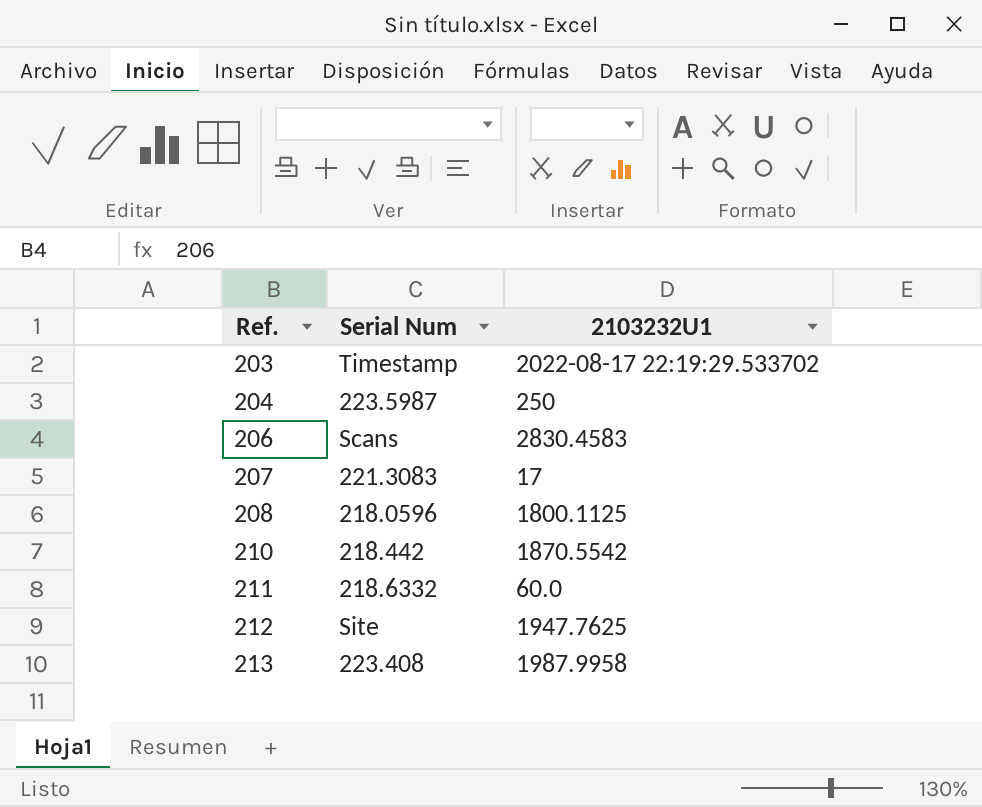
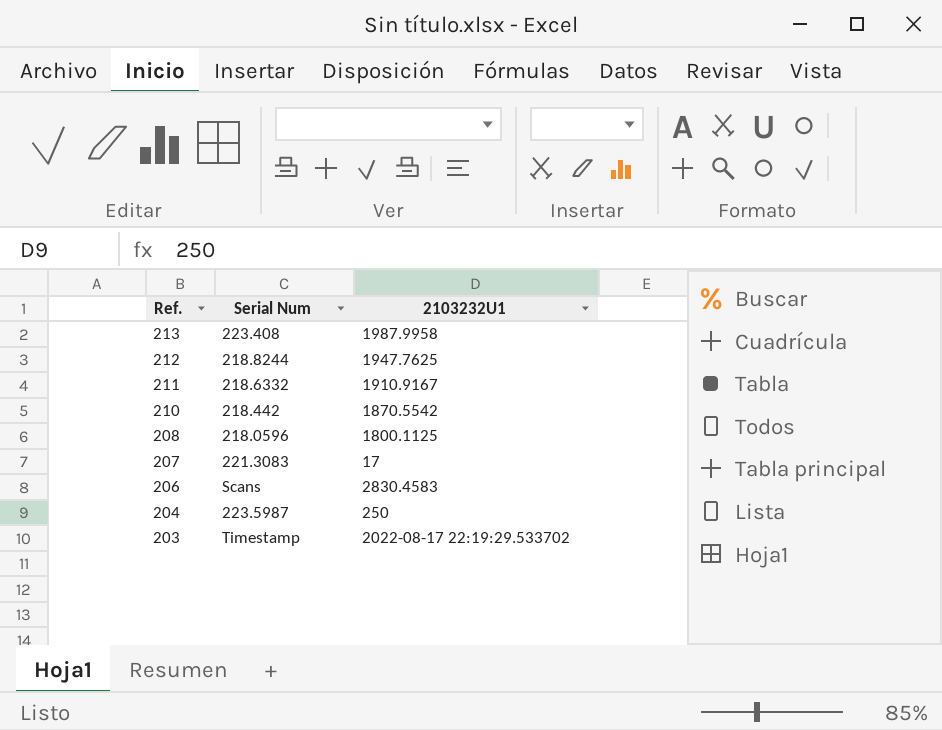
row order: Ref. ascending -> Ref. descending
212 | Serial Num: Site -> 218.8244
211 | 2103232U1: 60.0 -> 1910.9167

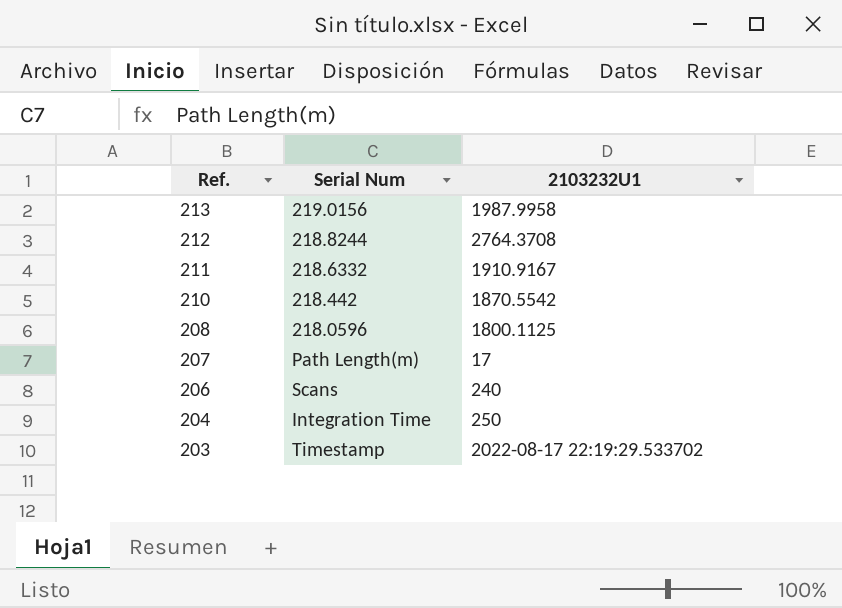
213 | Serial Num: 223.408 -> 219.0156
212 | 2103232U1: 1947.7625 -> 2764.3708
207 | Serial Num: 221.3083 -> Path Length(m)
206 | 2103232U1: 2830.4583 -> 240
204 | Serial Num: 223.5987 -> Integration Time

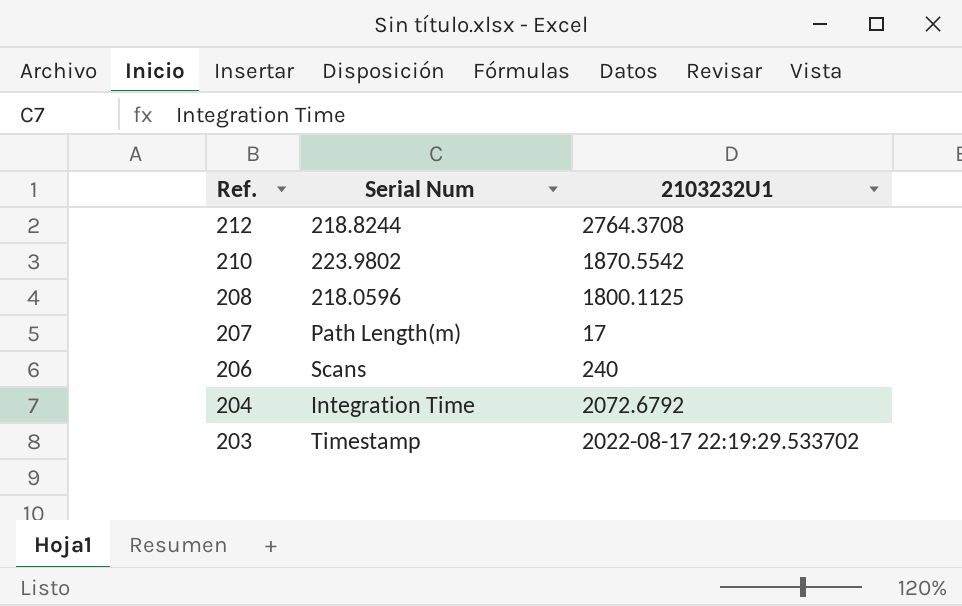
row 213: 219.0156 | 1987.9958 -> none
row 211: 218.6332 | 1910.9167 -> none
210 | Serial Num: 218.442 -> 223.9802
204 | 2103232U1: 250 -> 2072.6792

